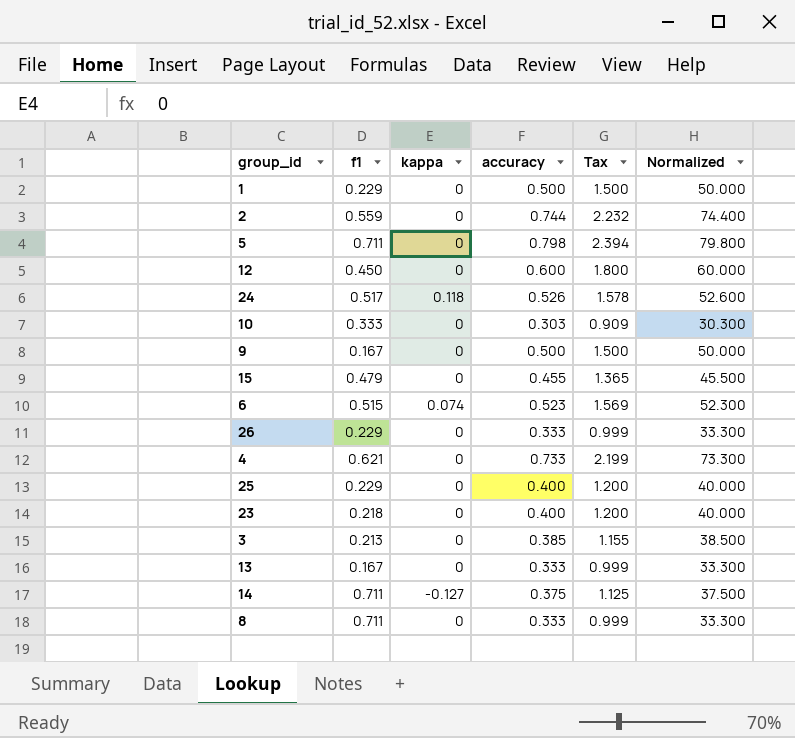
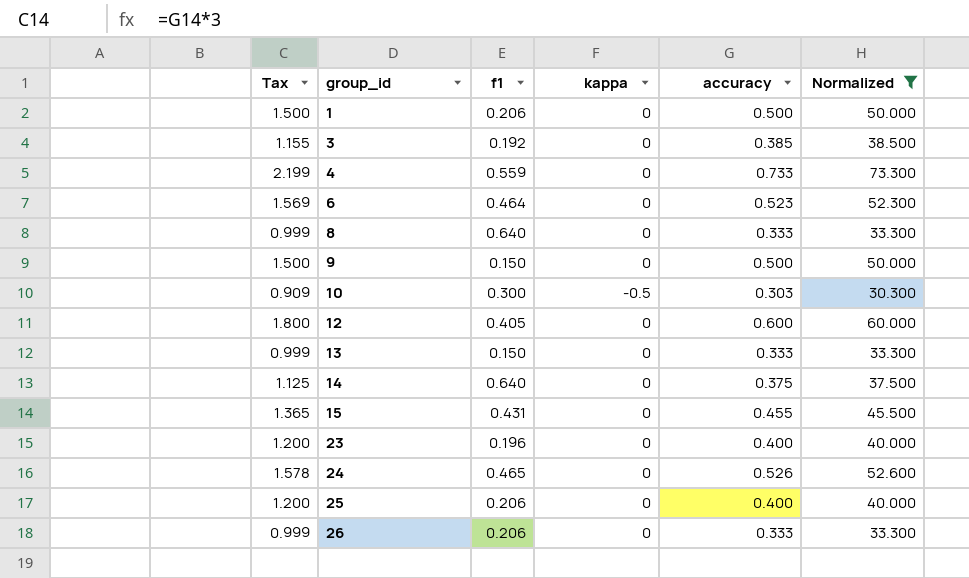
filter: none -> Normalized <= 73.300
row order: none -> group_id ascending
column Tax | position: 5 -> 1
1 | f1: 0.229 -> 0.206
3 | f1: 0.213 -> 0.192
4 | f1: 0.621 -> 0.559
6 | f1: 0.515 -> 0.464
6 | kappa: 0.074 -> 0
8 | f1: 0.711 -> 0.640
9 | f1: 0.167 -> 0.150
10 | f1: 0.333 -> 0.300
10 | kappa: 0 -> -0.5
12 | f1: 0.450 -> 0.405
13 | f1: 0.167 -> 0.150
14 | f1: 0.711 -> 0.640
14 | kappa: -0.127 -> 0
15 | f1: 0.479 -> 0.431
23 | f1: 0.218 -> 0.196
24 | f1: 0.517 -> 0.465
24 | kappa: 0.118 -> 0
25 | f1: 0.229 -> 0.206
26 | f1: 0.229 -> 0.206

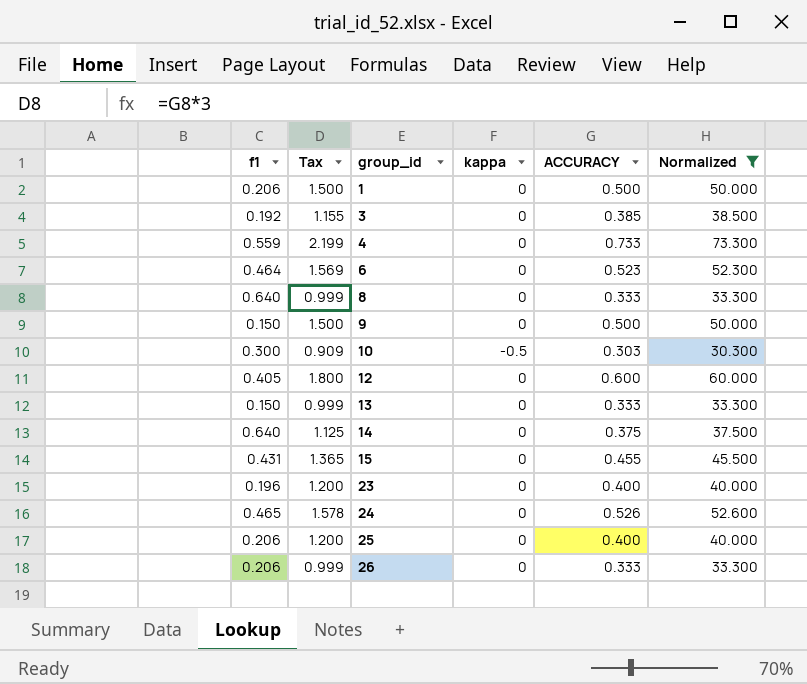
column f1 | position: 3 -> 1
column name: accuracy -> ACCURACY

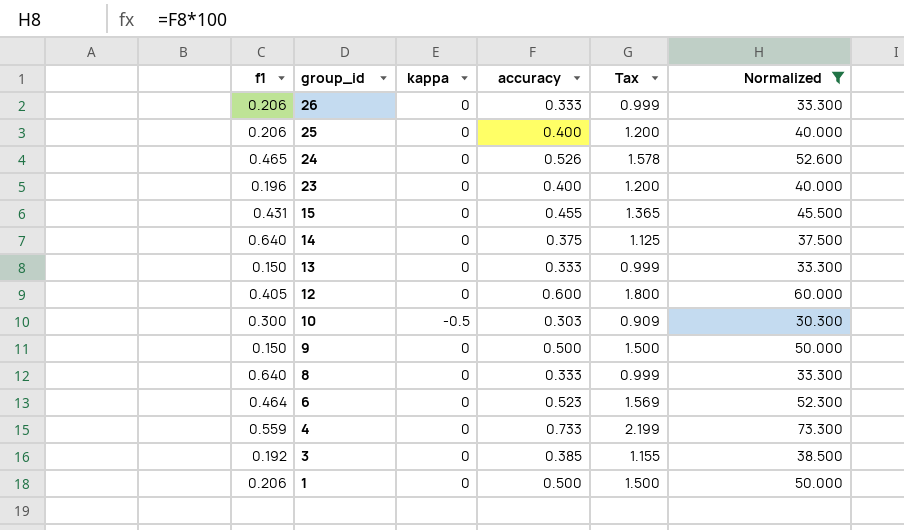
row order: group_id ascending -> group_id descending
column name: ACCURACY -> accuracy
column Tax | position: 2 -> 5

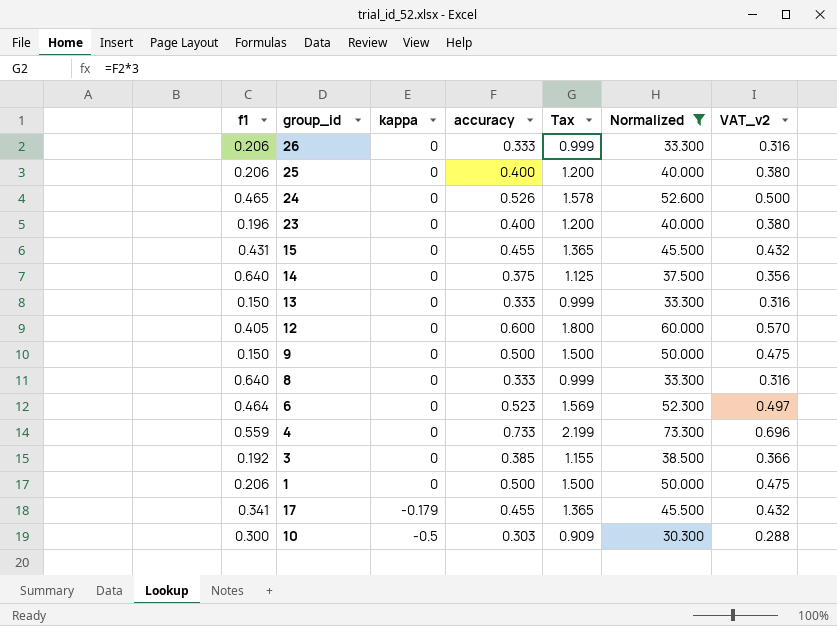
row order: group_id descending -> kappa descending
column VAT_v2 | formula: none -> [accuracy] * 0.95
row 17: none -> 0.341 | -0.179 | 0.455 | 1.365 | 45.500 | 0.432

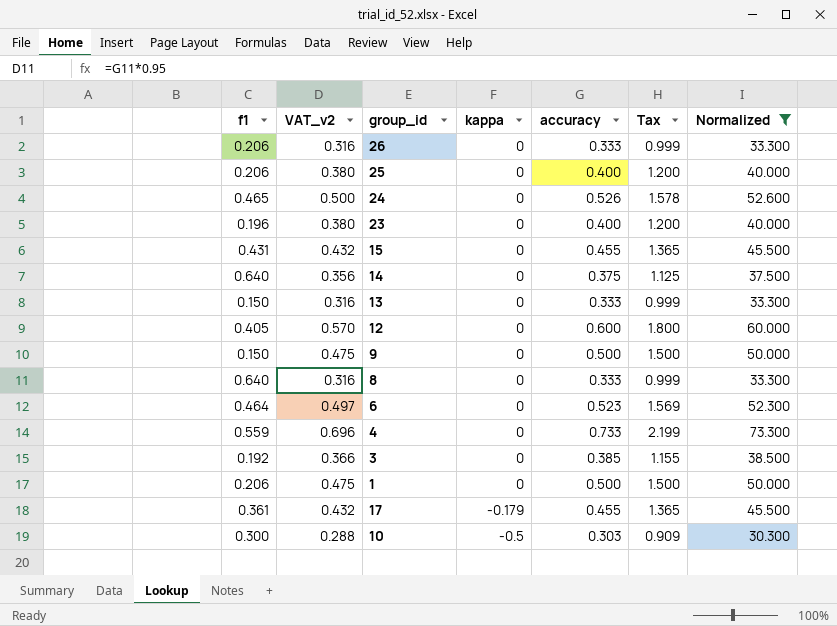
column VAT_v2 | position: 7 -> 2
17 | f1: 0.341 -> 0.361

